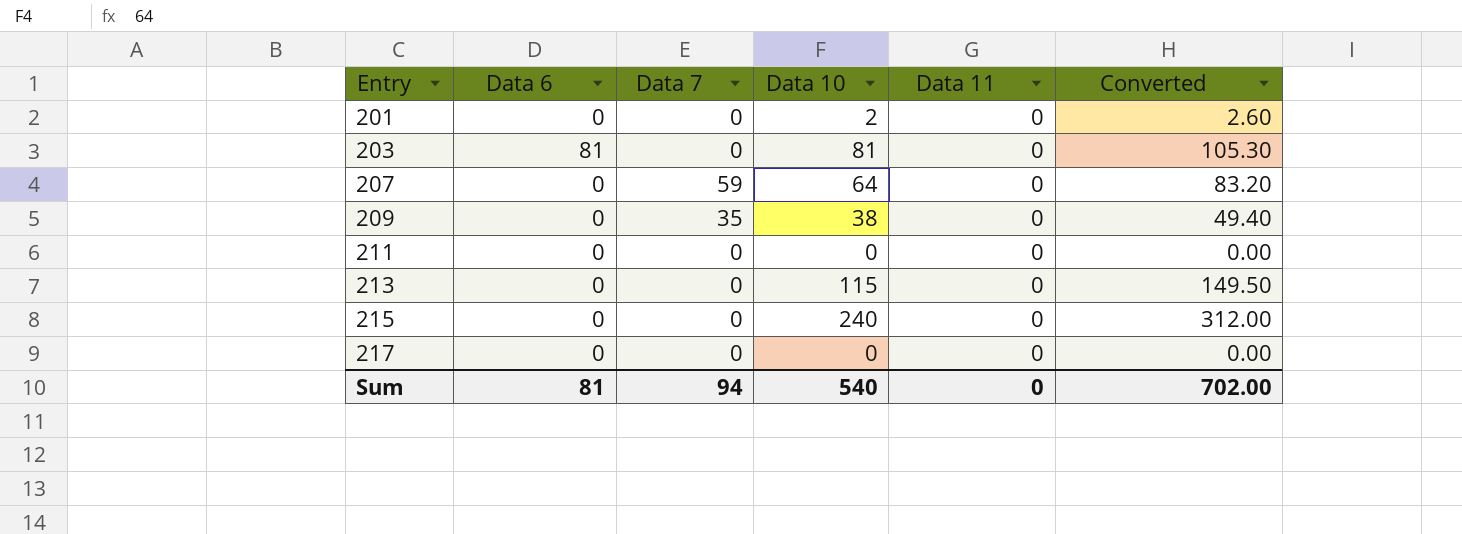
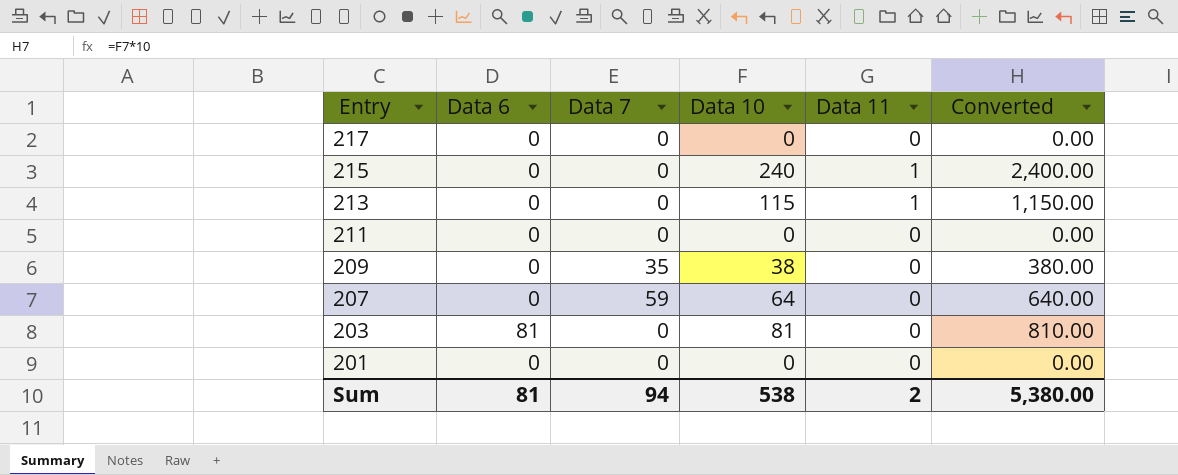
row order: Entry ascending -> Entry descending
column Converted | formula: [Data 10] * 1.3 -> [Data 10] * 10
215 | Data 11: 0 -> 1
213 | Data 11: 0 -> 1
201 | Data 10: 2 -> 0
Sum | Data 10: 540 -> 538
Sum | Data 11: 0 -> 2
Sum | Converted: 702.00 -> 5,380.00

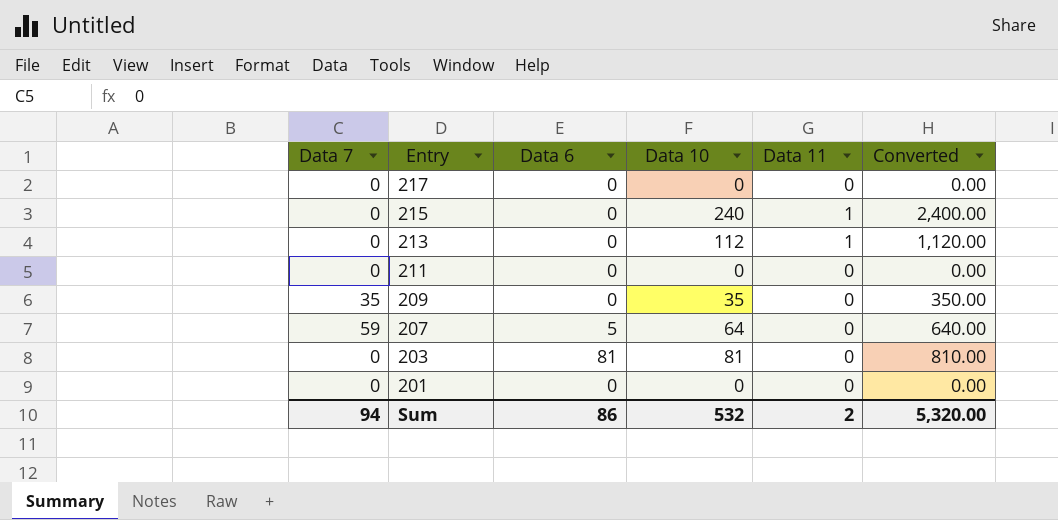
column Data 7 | position: 3 -> 1
213 | Data 10: 115 -> 112
213 | Converted: 1,150.00 -> 1,120.00
209 | Data 10: 38 -> 35
209 | Converted: 380.00 -> 350.00
207 | Data 6: 0 -> 5
Sum | Data 6: 81 -> 86
Sum | Data 10: 538 -> 532
Sum | Converted: 5,380.00 -> 5,320.00

